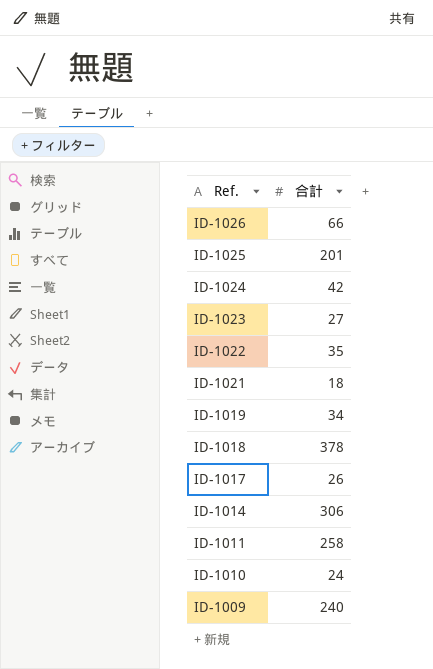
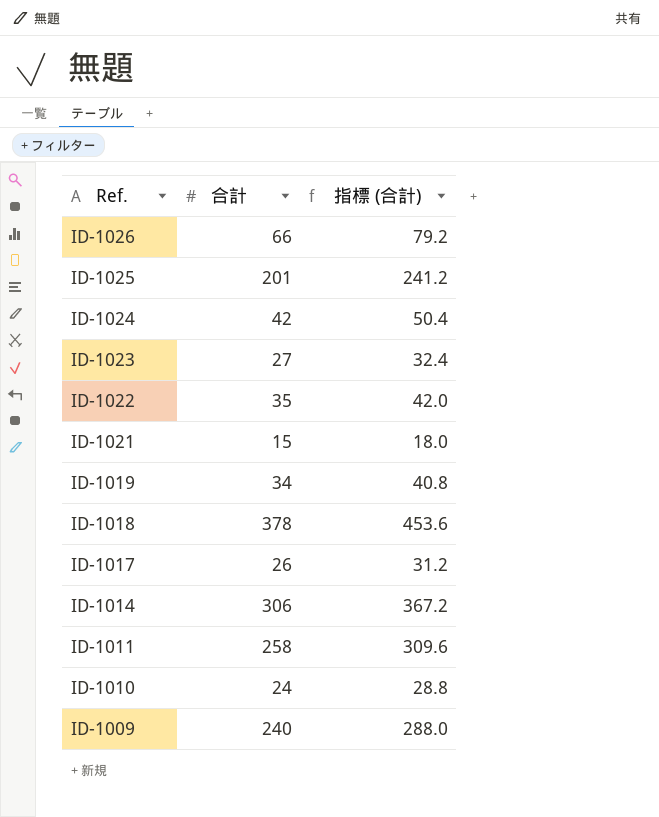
column 指標 (合計) | formula: none -> [合計] * 1.2
ID-1021 | 合計: 18 -> 15

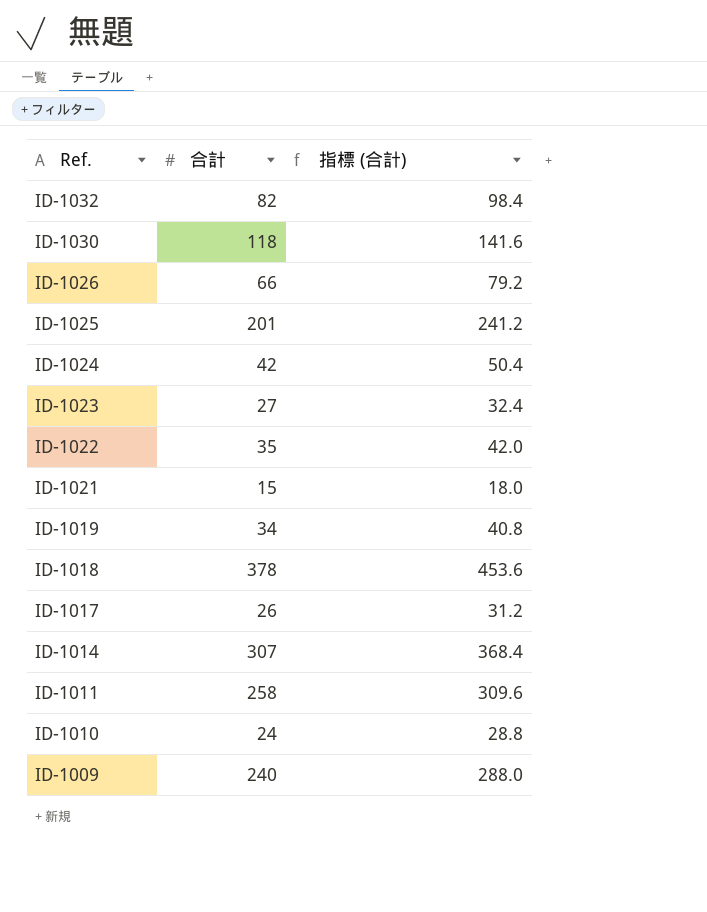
row ID-1032: none -> 82 | 98.4
row ID-1030: none -> 118 | 141.6
ID-1014 | 合計: 306 -> 307
ID-1014 | 指標 (合計): 367.2 -> 368.4

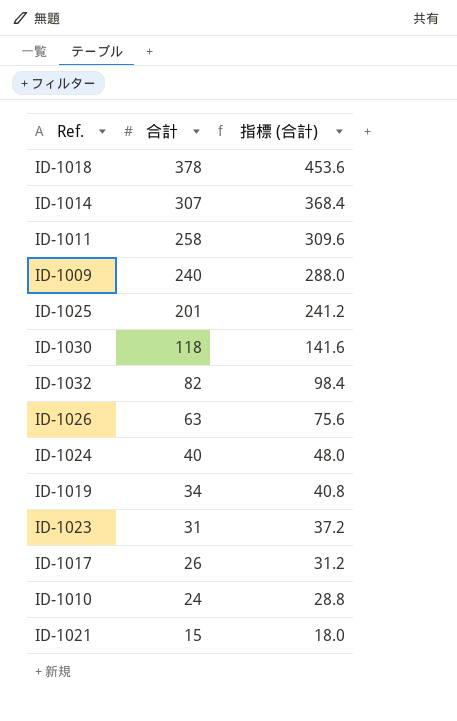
row order: Ref. descending -> 合計 descending
row ID-1022: 35 | 42.0 -> none
ID-1026 | 合計: 66 -> 63
ID-1026 | 指標 (合計): 79.2 -> 75.6
ID-1024 | 合計: 42 -> 40
ID-1024 | 指標 (合計): 50.4 -> 48.0
ID-1023 | 合計: 27 -> 31
ID-1023 | 指標 (合計): 32.4 -> 37.2

